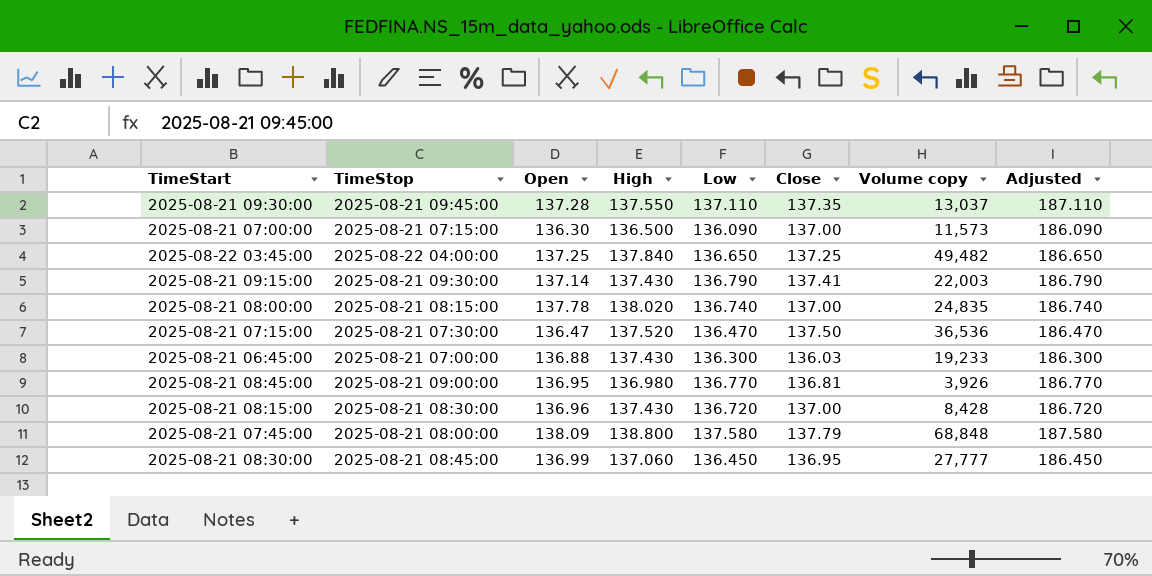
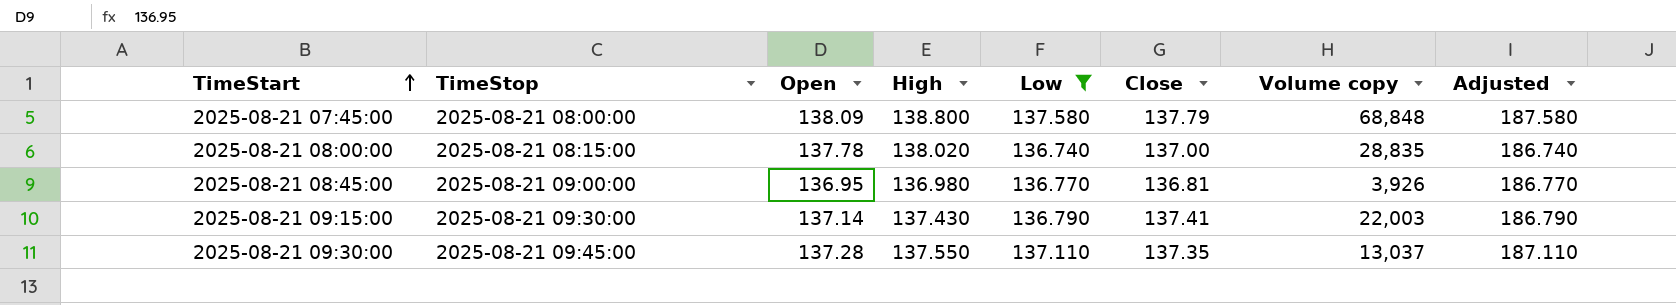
filter: none -> Low >= 136.740
row order: none -> TimeStart ascending
2025-08-21 08:00:00 | Volume copy: 24,835 -> 28,835

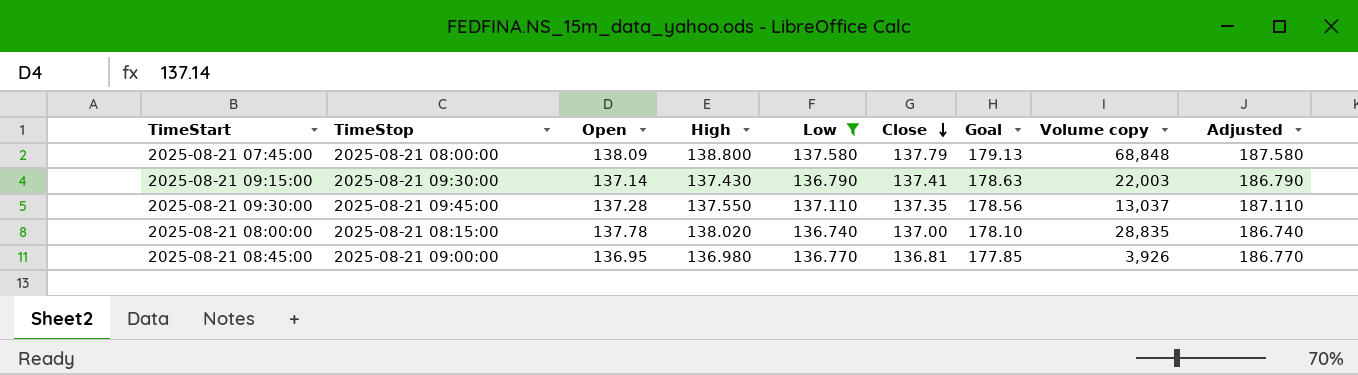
row order: TimeStart ascending -> Close descending
column Goal | formula: none -> [Close] * 1.3

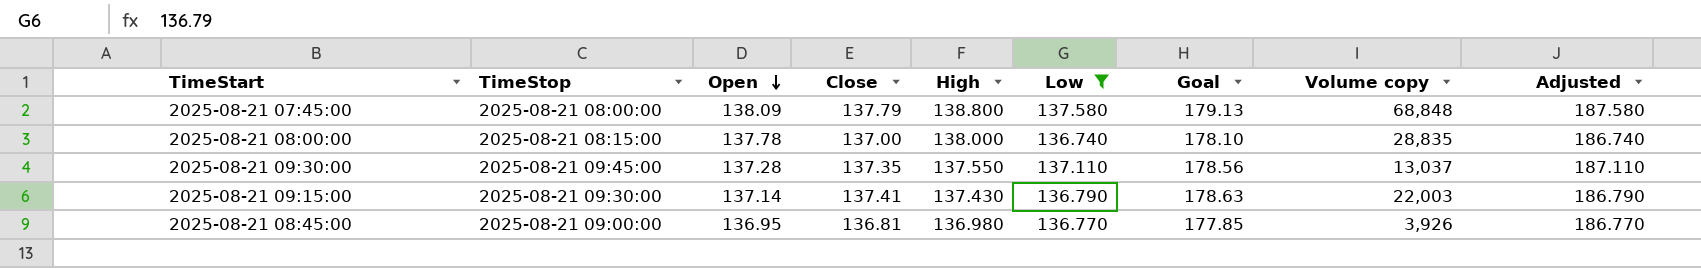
row order: Close descending -> Open descending
column Close | position: 6 -> 4
2025-08-21 08:00:00 | High: 138.020 -> 138.000

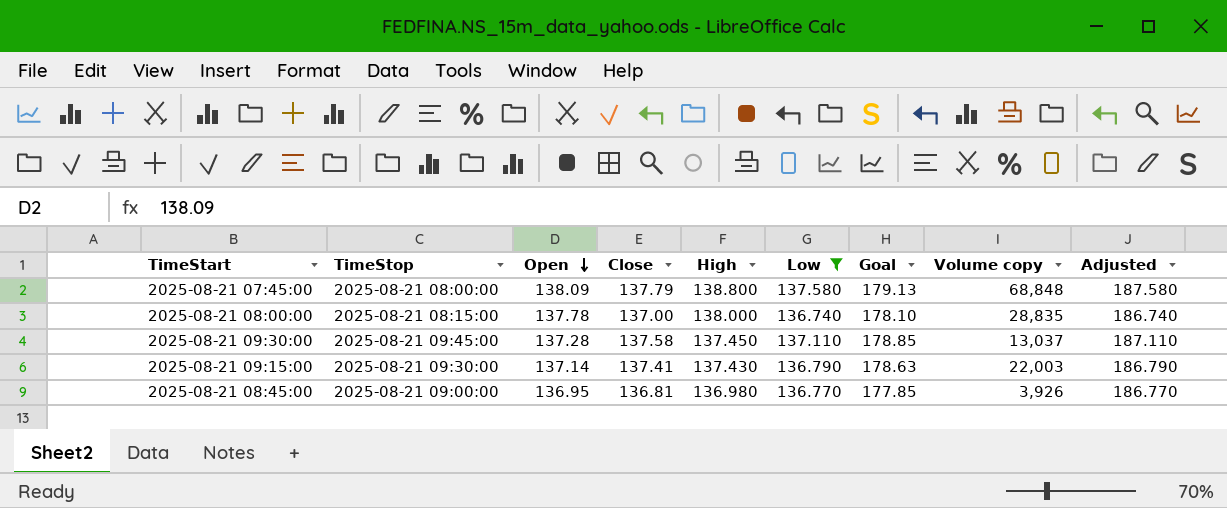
2025-08-21 09:30:00 | Close: 137.35 -> 137.58
2025-08-21 09:30:00 | High: 137.550 -> 137.450
2025-08-21 09:30:00 | Goal: 178.56 -> 178.85

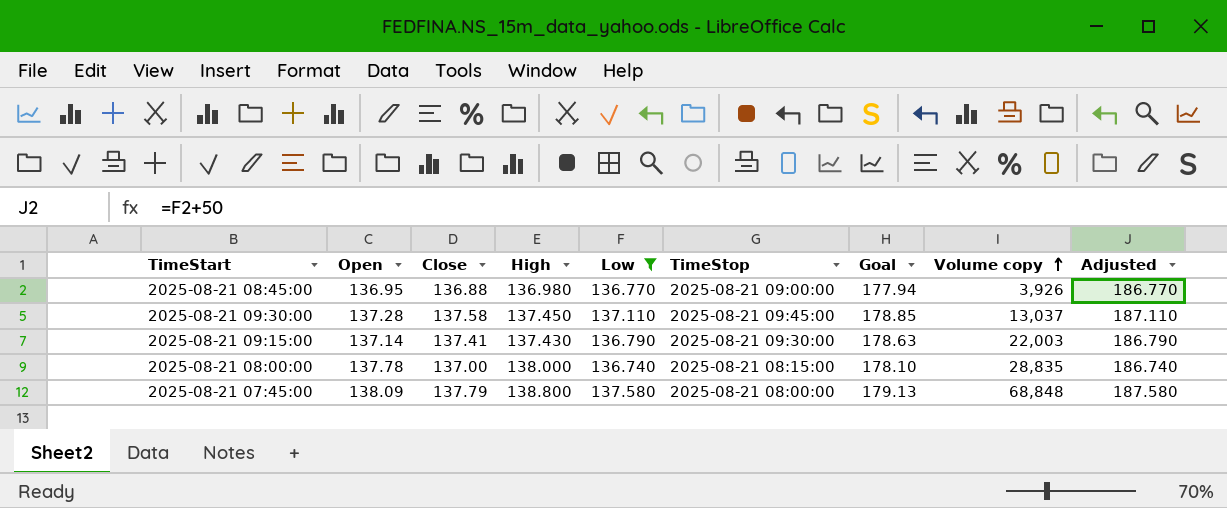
row order: Open descending -> Volume copy ascending
column TimeStop | position: 2 -> 6
2025-08-21 08:45:00 | Close: 136.81 -> 136.88
2025-08-21 08:45:00 | Goal: 177.85 -> 177.94

